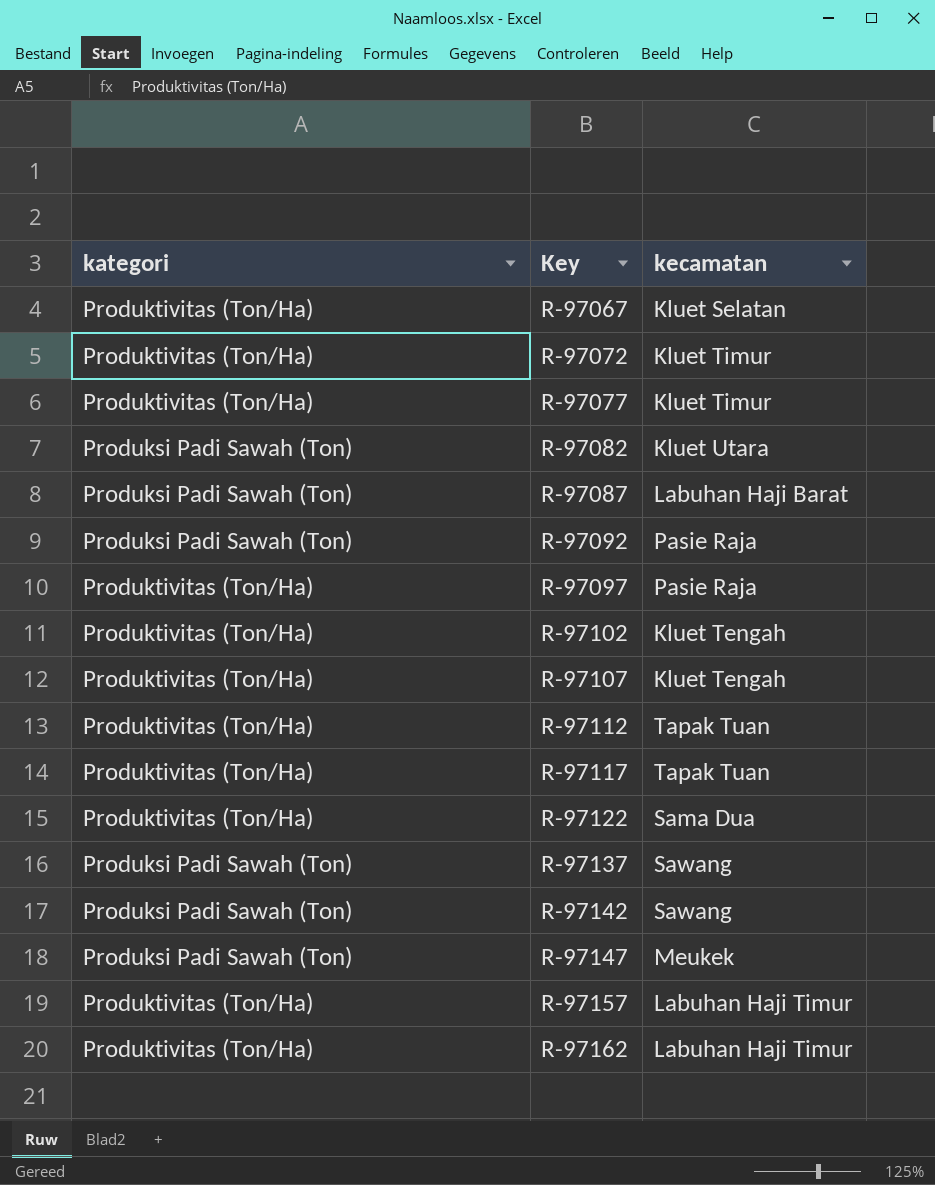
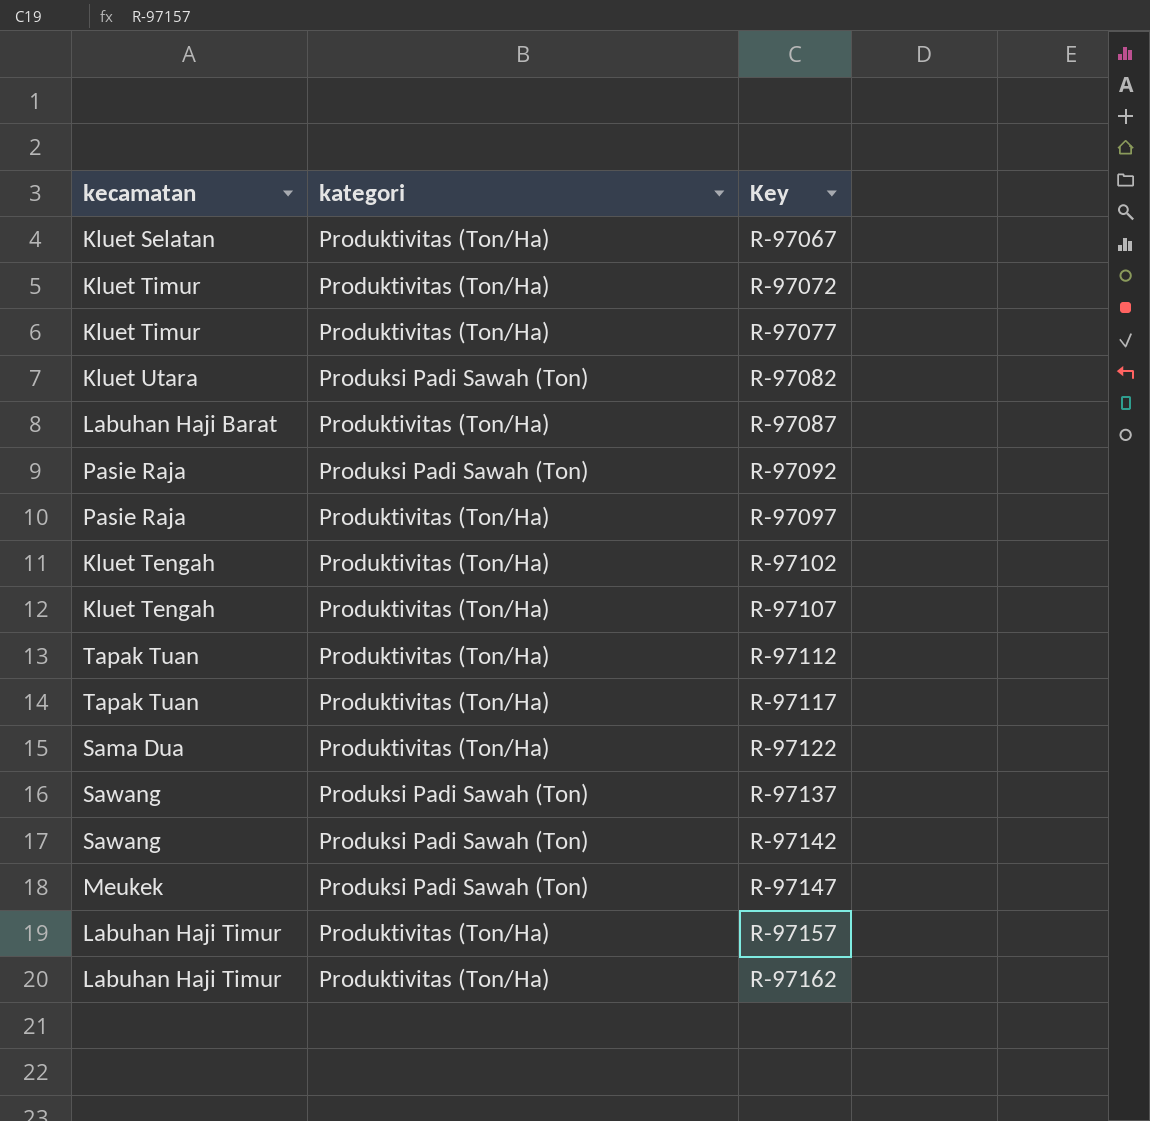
column kecamatan | position: 3 -> 1
R-97087 | kategori: Produksi Padi Sawah (Ton) -> Produktivitas (Ton/Ha)

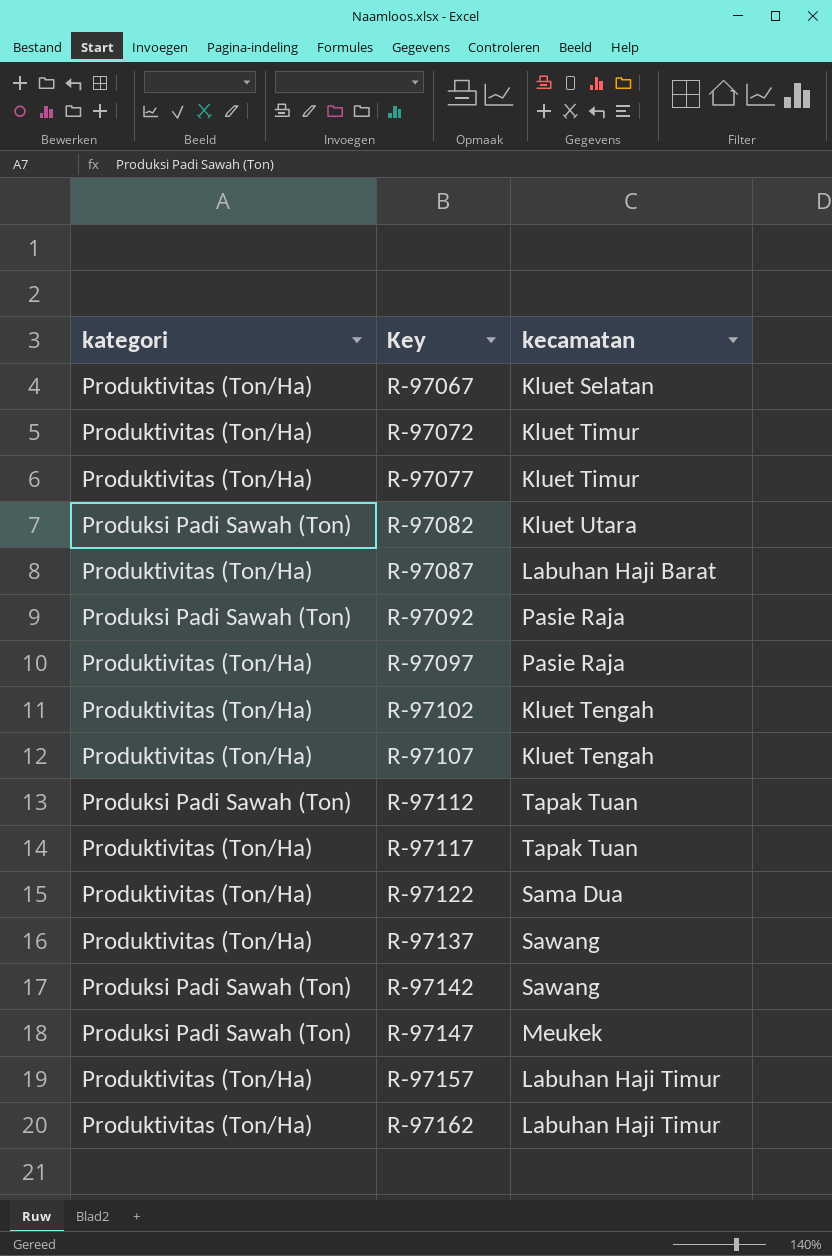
column kecamatan | position: 1 -> 3
R-97112 | kategori: Produktivitas (Ton/Ha) -> Produksi Padi Sawah (Ton)
R-97137 | kategori: Produksi Padi Sawah (Ton) -> Produktivitas (Ton/Ha)

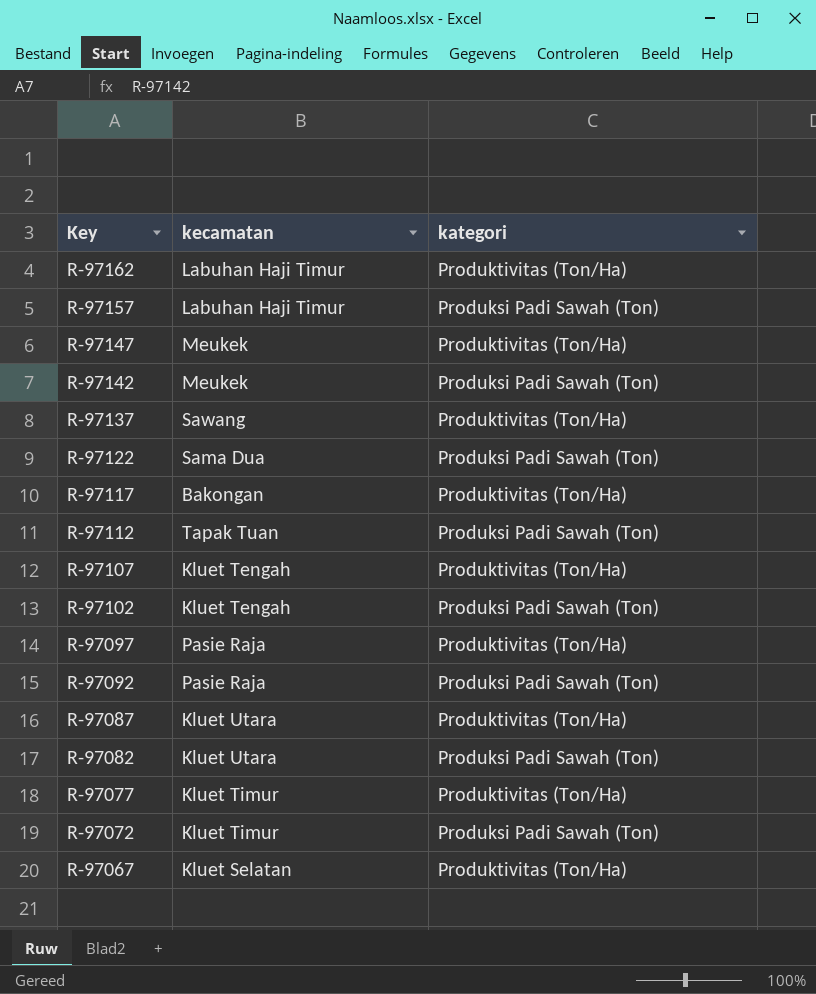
row order: Key ascending -> Key descending
column kategori | position: 1 -> 3
R-97157 | kategori: Produktivitas (Ton/Ha) -> Produksi Padi Sawah (Ton)
R-97147 | kategori: Produksi Padi Sawah (Ton) -> Produktivitas (Ton/Ha)
R-97142 | kecamatan: Sawang -> Meukek
R-97122 | kategori: Produktivitas (Ton/Ha) -> Produksi Padi Sawah (Ton)
R-97117 | kecamatan: Tapak Tuan -> Bakongan
R-97102 | kategori: Produktivitas (Ton/Ha) -> Produksi Padi Sawah (Ton)
R-97087 | kecamatan: Labuhan Haji Barat -> Kluet Utara
R-97072 | kategori: Produktivitas (Ton/Ha) -> Produksi Padi Sawah (Ton)

